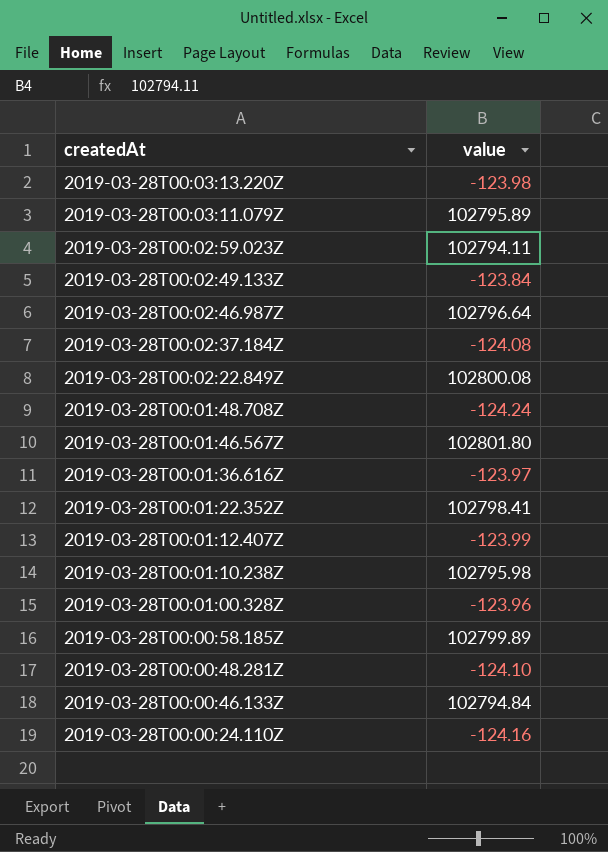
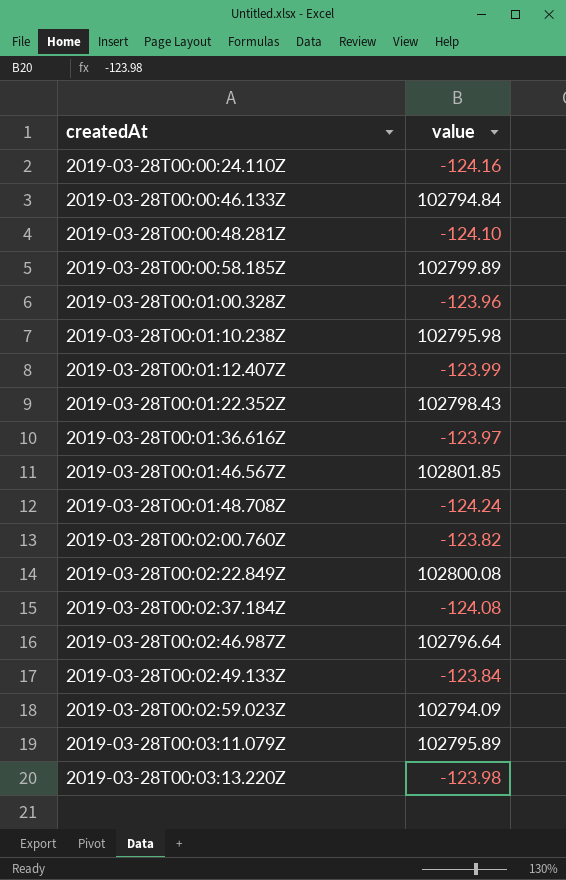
row order: createdAt descending -> createdAt ascending
2019-03-28T00:01:22.352Z | value: 102798.41 -> 102798.43
2019-03-28T00:01:46.567Z | value: 102801.80 -> 102801.85
row 2019-03-28T00:02:00.760Z: none -> -123.82
2019-03-28T00:02:59.023Z | value: 102794.11 -> 102794.09

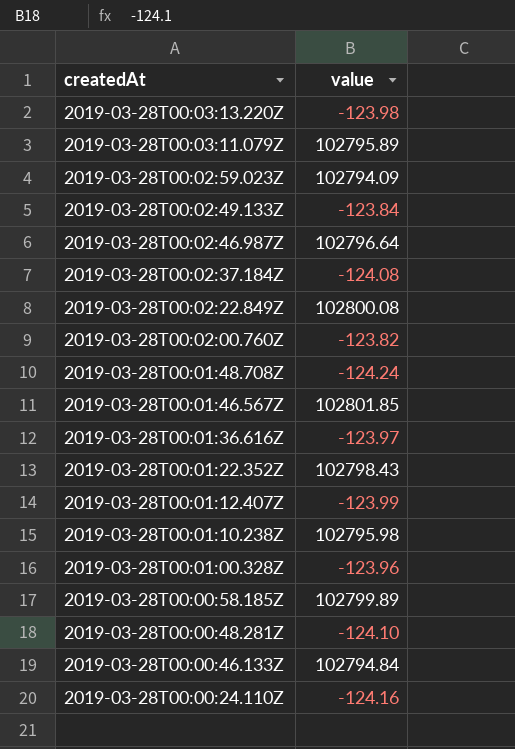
row order: createdAt ascending -> createdAt descending

